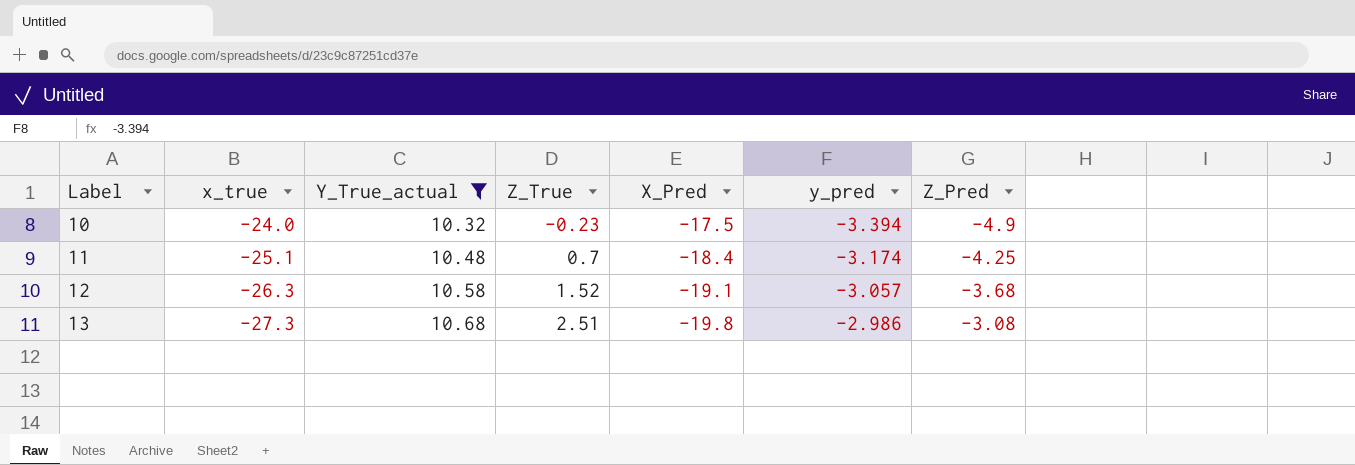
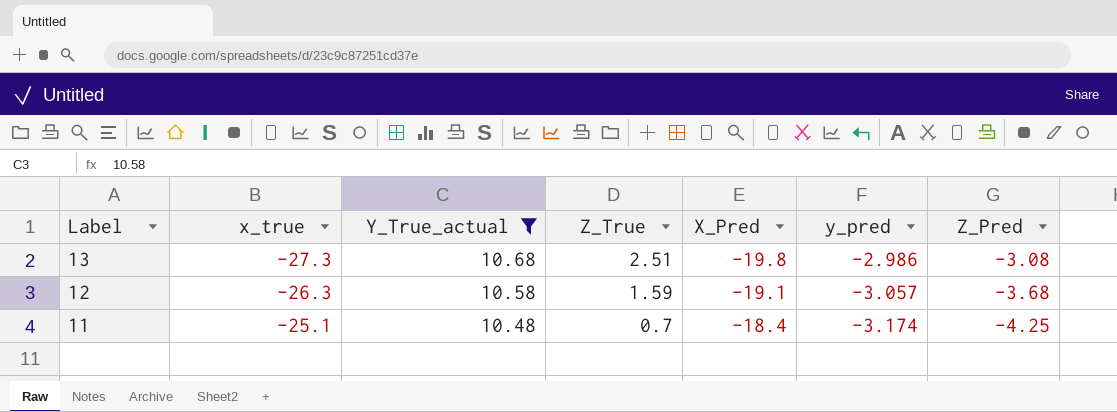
row order: Label ascending -> Label descending
row 10: -24.0 | 10.32 | -0.23 | -17.5 | -3.394 | -4.9 -> none
12 | Z_True: 1.52 -> 1.59

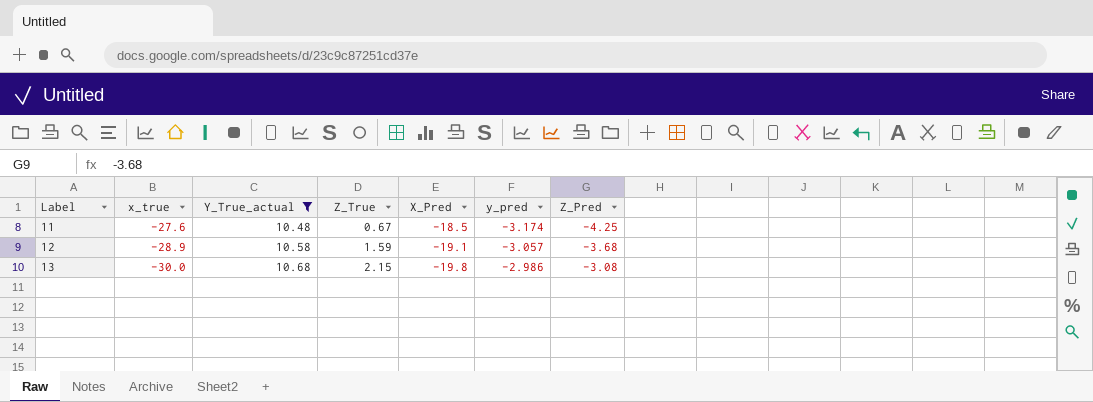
row order: Label descending -> Label ascending
11 | x_true: -25.1 -> -27.6
11 | Z_True: 0.7 -> 0.67
11 | X_Pred: -18.4 -> -18.5
12 | x_true: -26.3 -> -28.9
13 | x_true: -27.3 -> -30.0
13 | Z_True: 2.51 -> 2.15

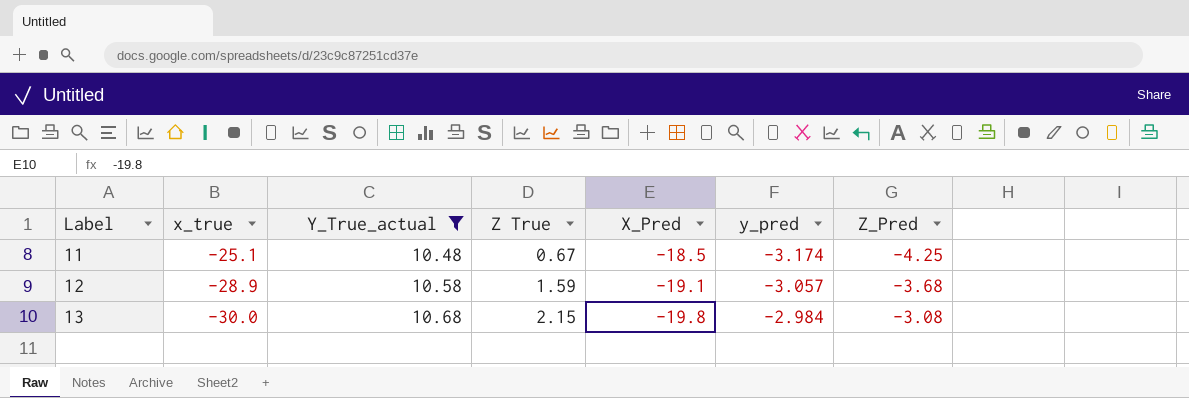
column name: Z_True -> Z True
11 | x_true: -27.6 -> -25.1
13 | y_pred: -2.986 -> -2.984

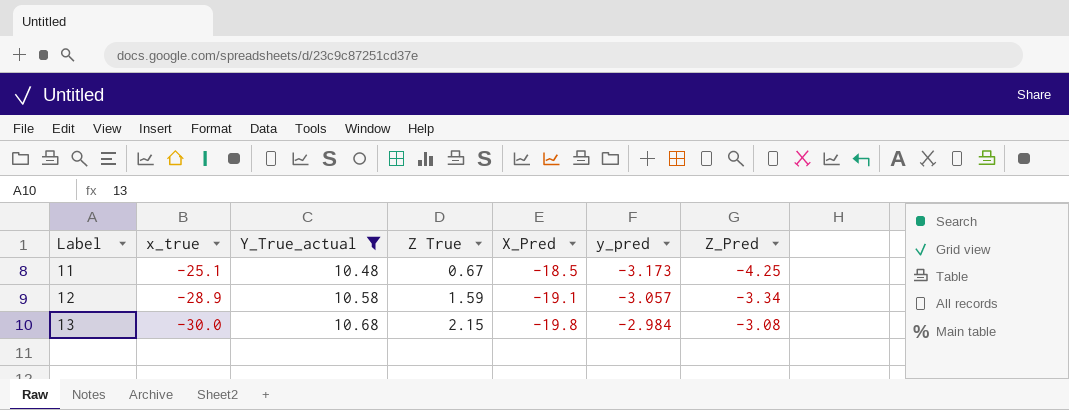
11 | y_pred: -3.174 -> -3.173
12 | Z_Pred: -3.68 -> -3.34

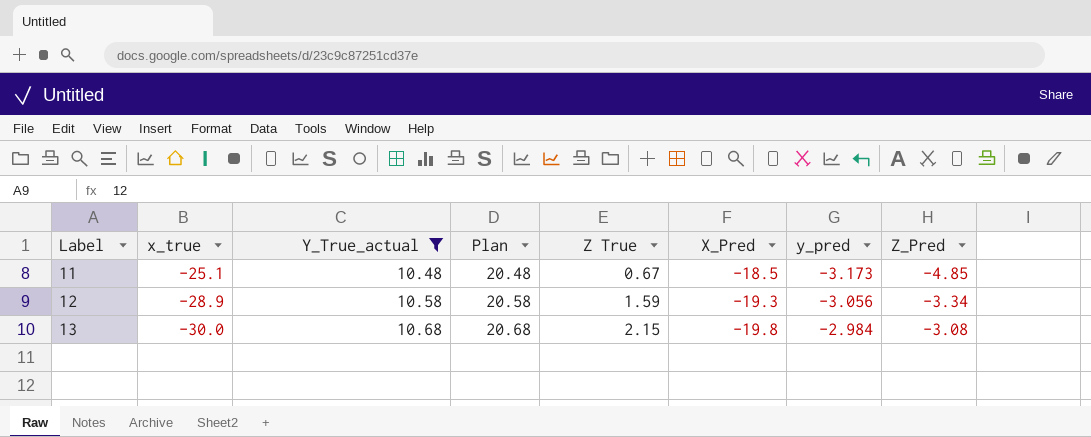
column Plan | formula: none -> [Y_True_actual] + 10
11 | Z_Pred: -4.25 -> -4.85
12 | X_Pred: -19.1 -> -19.3
12 | y_pred: -3.057 -> -3.056

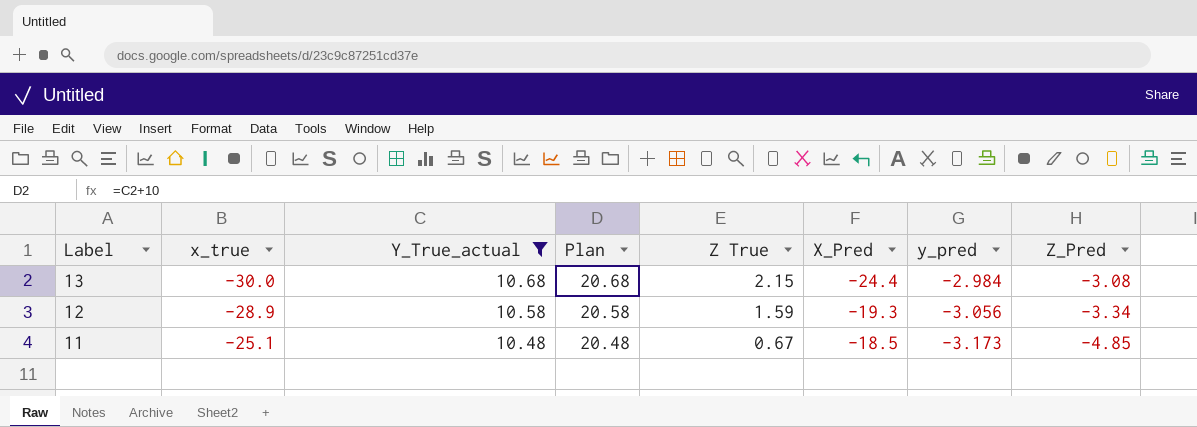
row order: Label ascending -> Label descending
13 | X_Pred: -19.8 -> -24.4

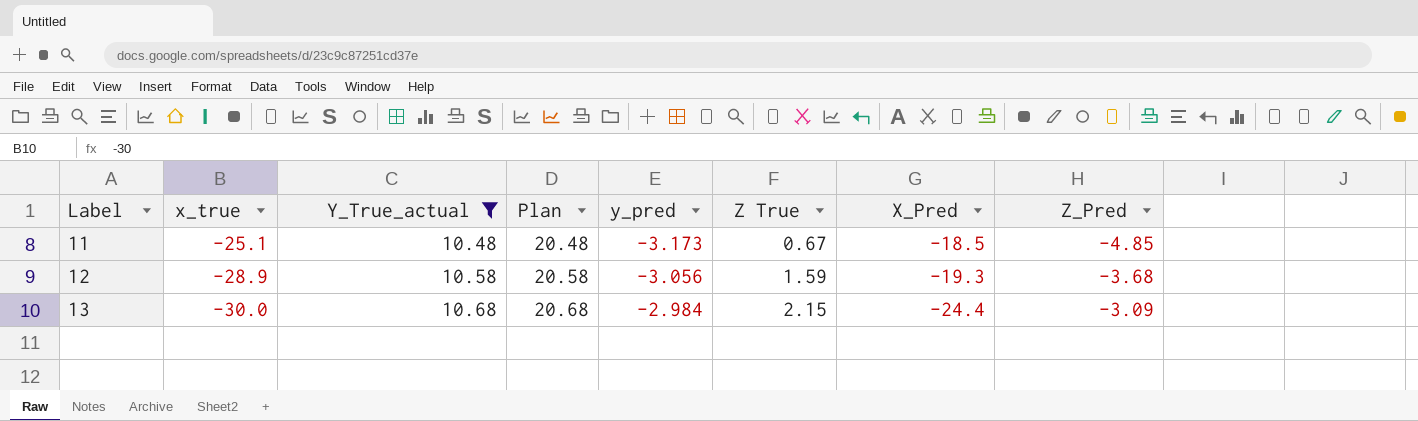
row order: Label descending -> Label ascending
column y_pred | position: 7 -> 5
12 | Z_Pred: -3.34 -> -3.68
13 | Z_Pred: -3.08 -> -3.09

